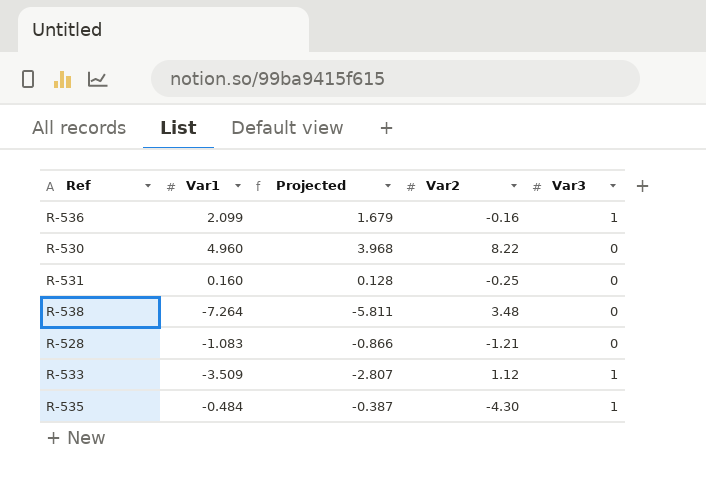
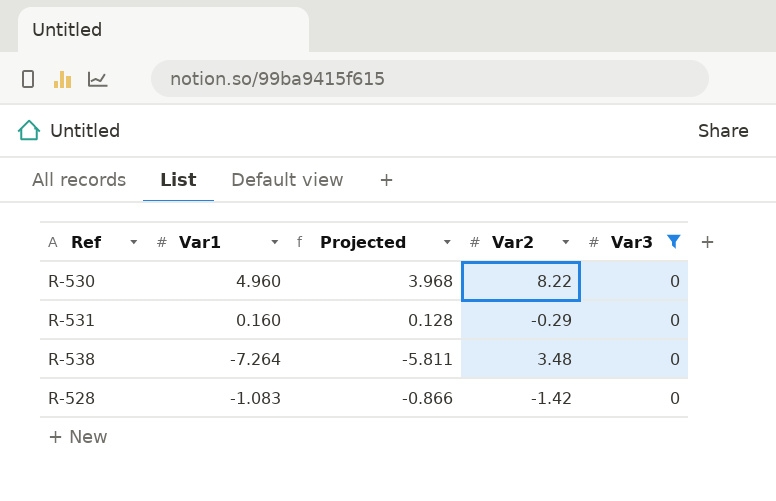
filter: none -> Var3 = 0
R-531 | Var2: -0.25 -> -0.29
R-528 | Var2: -1.21 -> -1.42

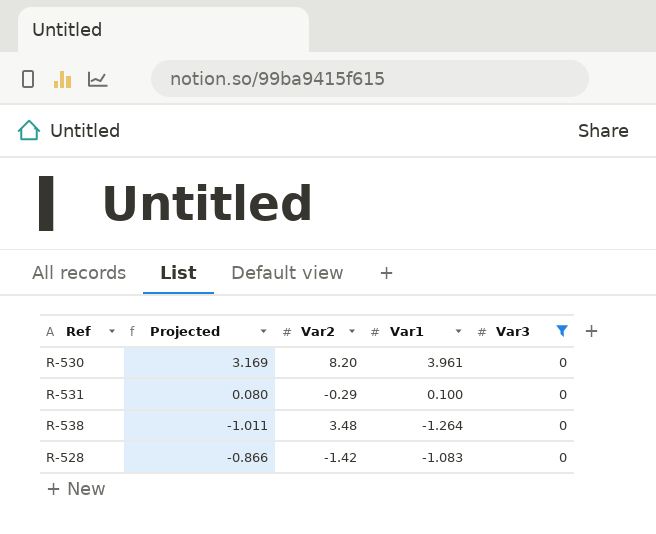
column Var1 | position: 2 -> 4
R-530 | Projected: 3.968 -> 3.169
R-530 | Var2: 8.22 -> 8.20
R-530 | Var1: 4.960 -> 3.961
R-531 | Projected: 0.128 -> 0.080
R-531 | Var1: 0.160 -> 0.100
R-538 | Projected: -5.811 -> -1.011
R-538 | Var1: -7.264 -> -1.264

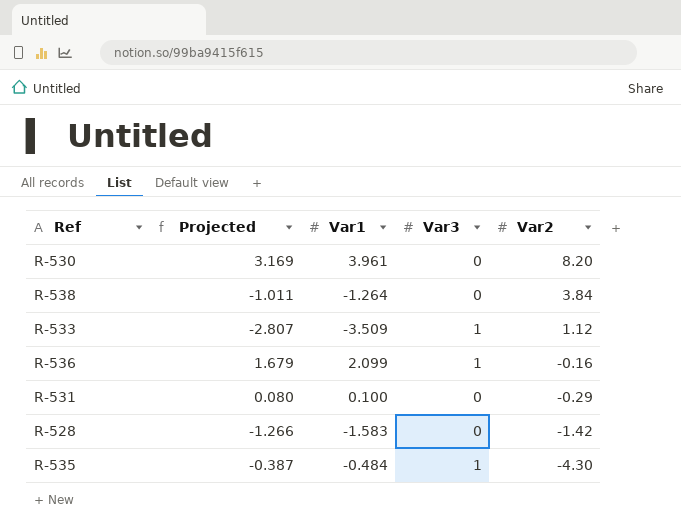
filter: Var3 = 0 -> none
row order: none -> Var2 descending
column Var2 | position: 3 -> 5
R-538 | Var2: 3.48 -> 3.84
R-528 | Projected: -0.866 -> -1.266
R-528 | Var1: -1.083 -> -1.583

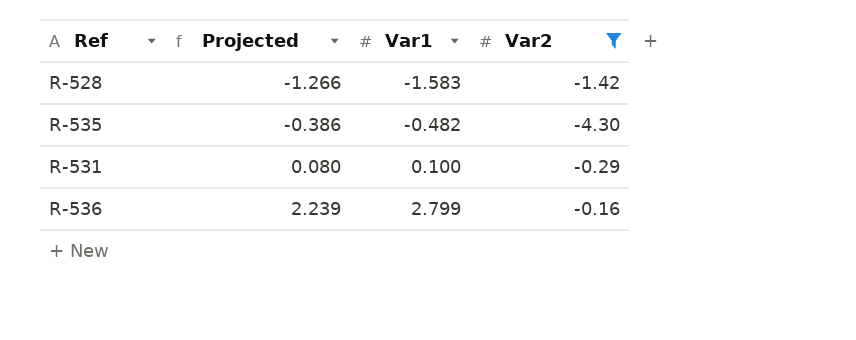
filter: none -> Var2 <= -0.16
row order: Var2 descending -> Projected ascending
column Var3 | position: 4 -> none
R-535 | Projected: -0.387 -> -0.386
R-535 | Var1: -0.484 -> -0.482
R-536 | Projected: 1.679 -> 2.239
R-536 | Var1: 2.099 -> 2.799

